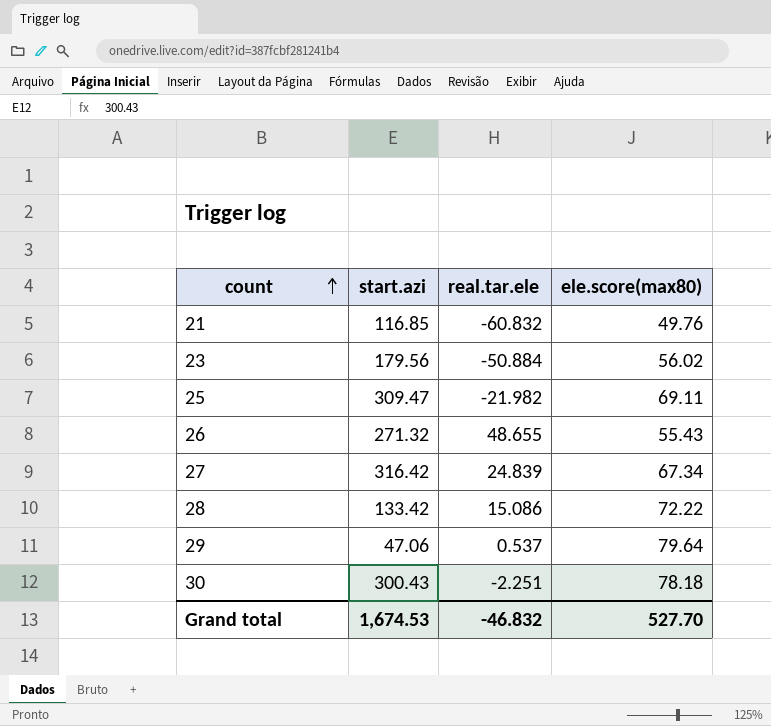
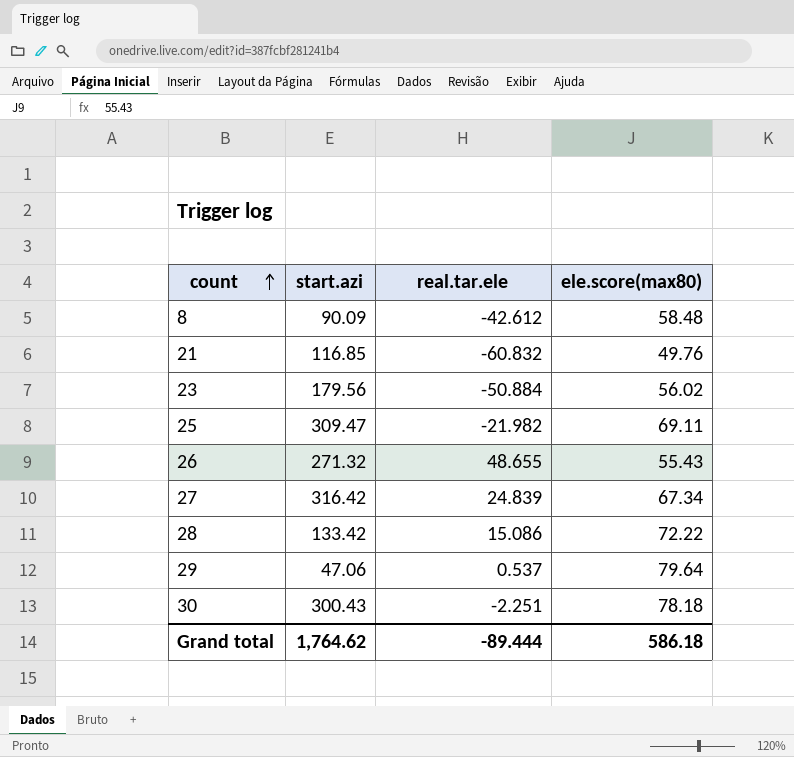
row 8: none -> 90.09 | -42.612 | 58.48
Grand total | start.azi: 1,674.53 -> 1,764.62
Grand total | real.tar.ele: -46.832 -> -89.444
Grand total | ele.score(max80): 527.70 -> 586.18

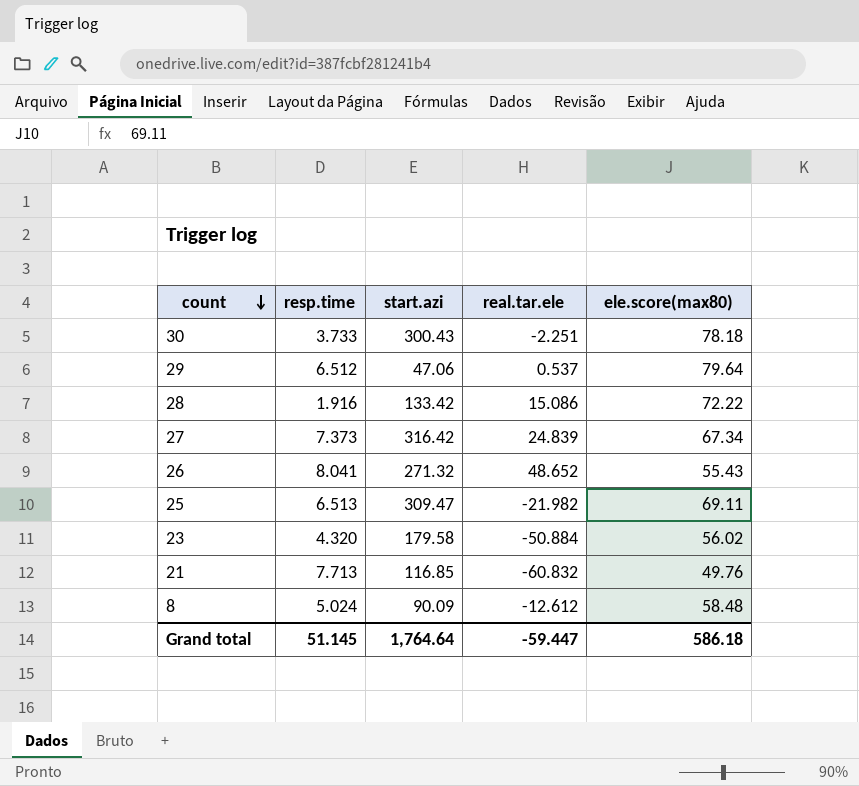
row order: count ascending -> count descending
column resp.time | position: none -> 2
26 | real.tar.ele: 48.655 -> 48.652
23 | start.azi: 179.56 -> 179.58
8 | real.tar.ele: -42.612 -> -12.612
Grand total | start.azi: 1,764.62 -> 1,764.64
Grand total | real.tar.ele: -89.444 -> -59.447

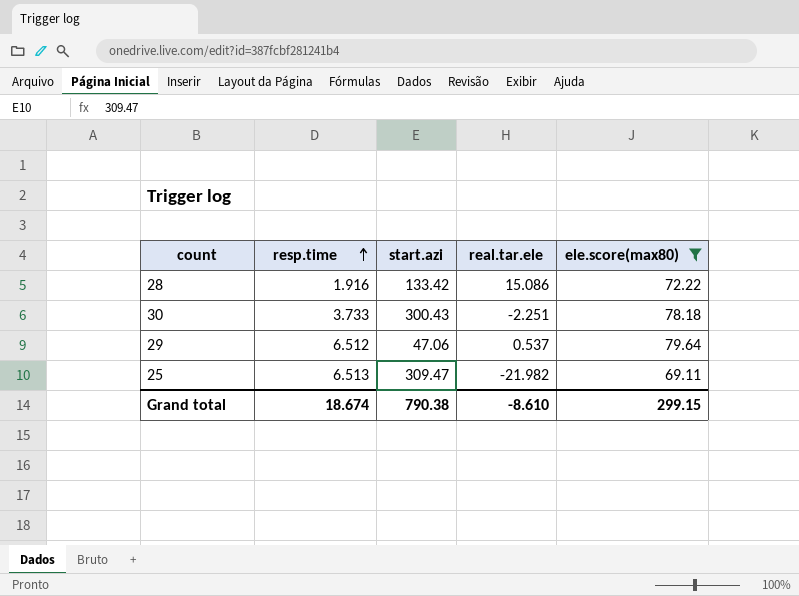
filter: none -> ele.score(max80) >= 69.11
row order: count descending -> resp.time ascending
Grand total | resp.time: 51.145 -> 18.674
Grand total | start.azi: 1,764.64 -> 790.38
Grand total | real.tar.ele: -59.447 -> -8.610
Grand total | ele.score(max80): 586.18 -> 299.15

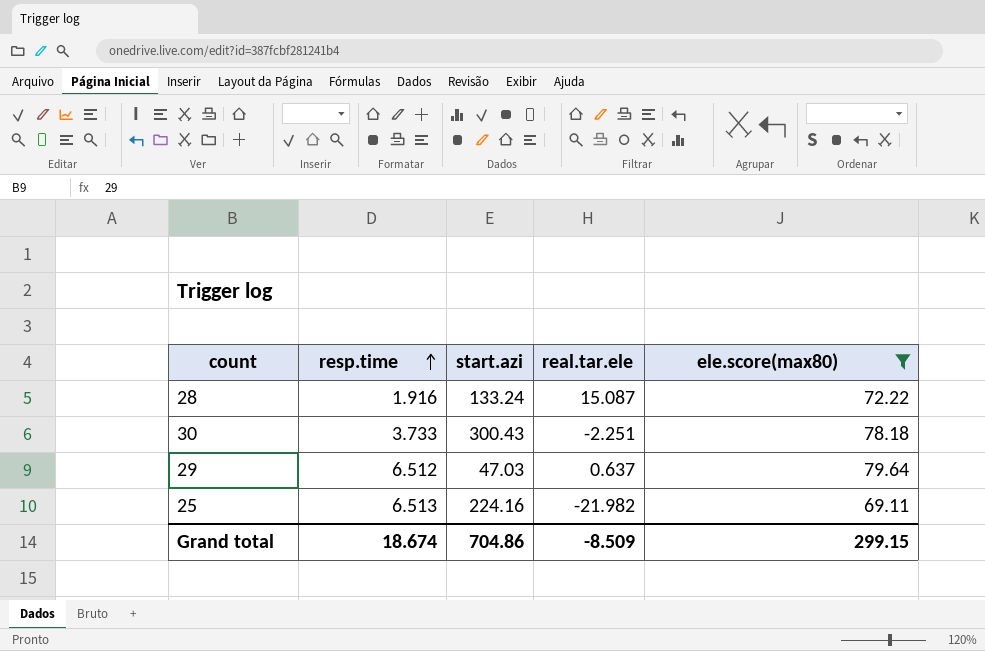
28 | start.azi: 133.42 -> 133.24
28 | real.tar.ele: 15.086 -> 15.087
29 | start.azi: 47.06 -> 47.03
29 | real.tar.ele: 0.537 -> 0.637
25 | start.azi: 309.47 -> 224.16
Grand total | start.azi: 790.38 -> 704.86
Grand total | real.tar.ele: -8.610 -> -8.509

